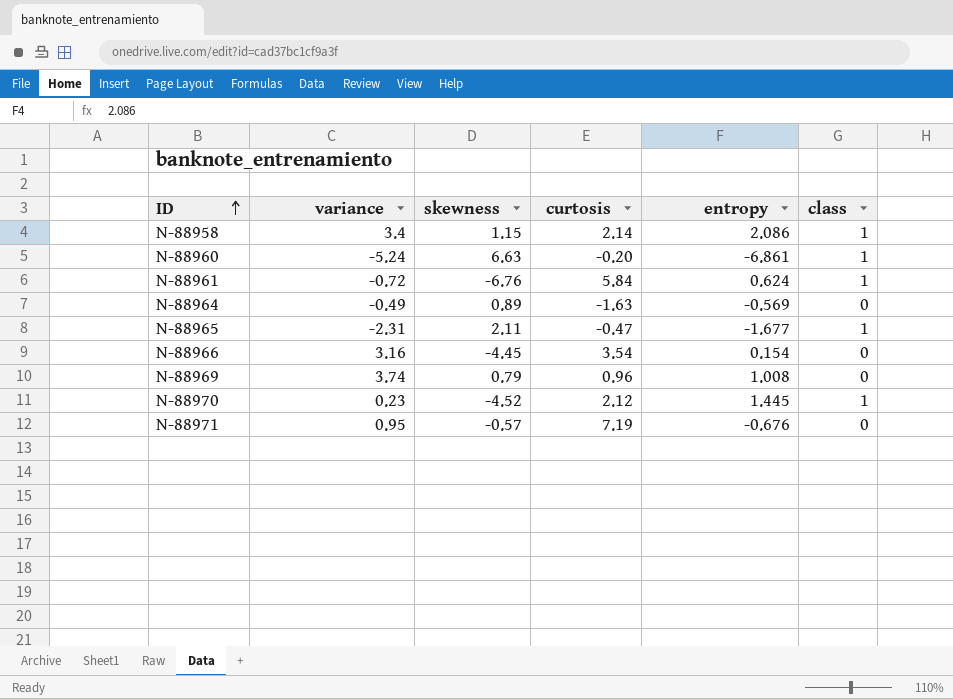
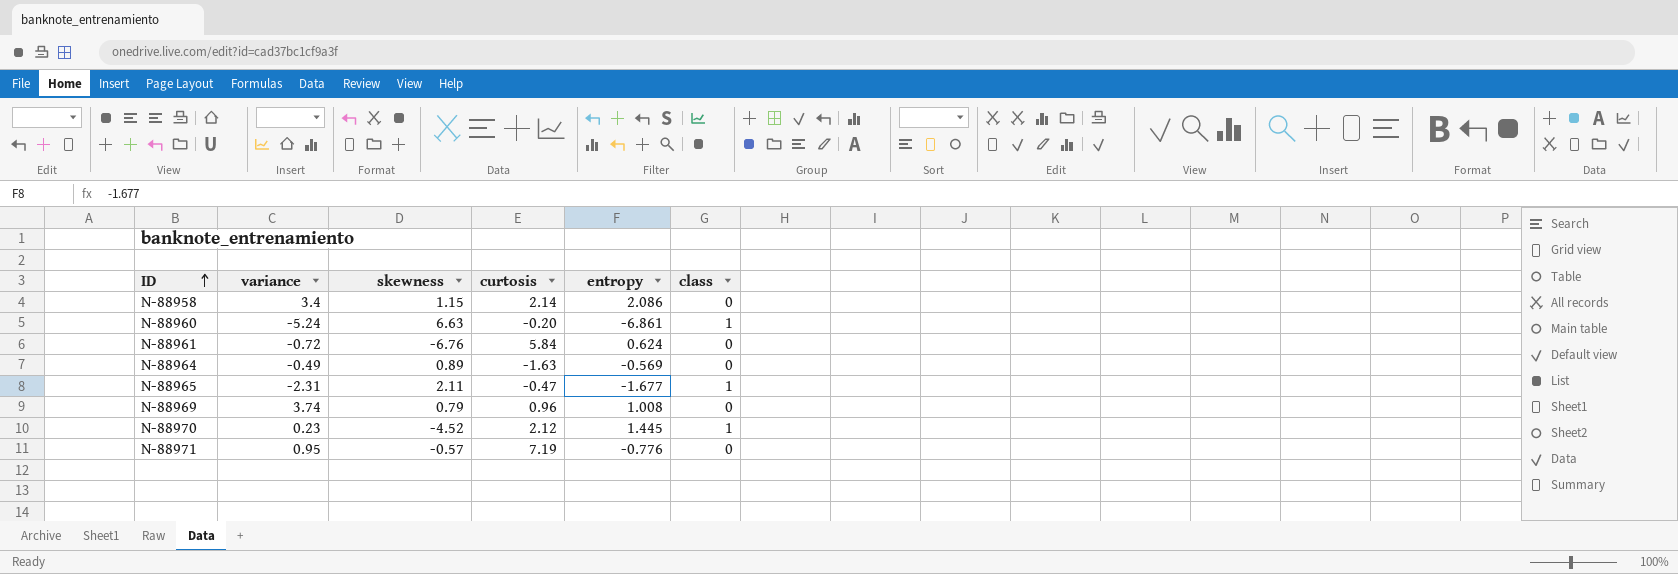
row N-88966: 3.16 | -4.45 | 3.54 | 0.154 | 0 -> none
N-88958 | class: 1 -> 0
N-88961 | class: 1 -> 0
N-88971 | entropy: -0.676 -> -0.776

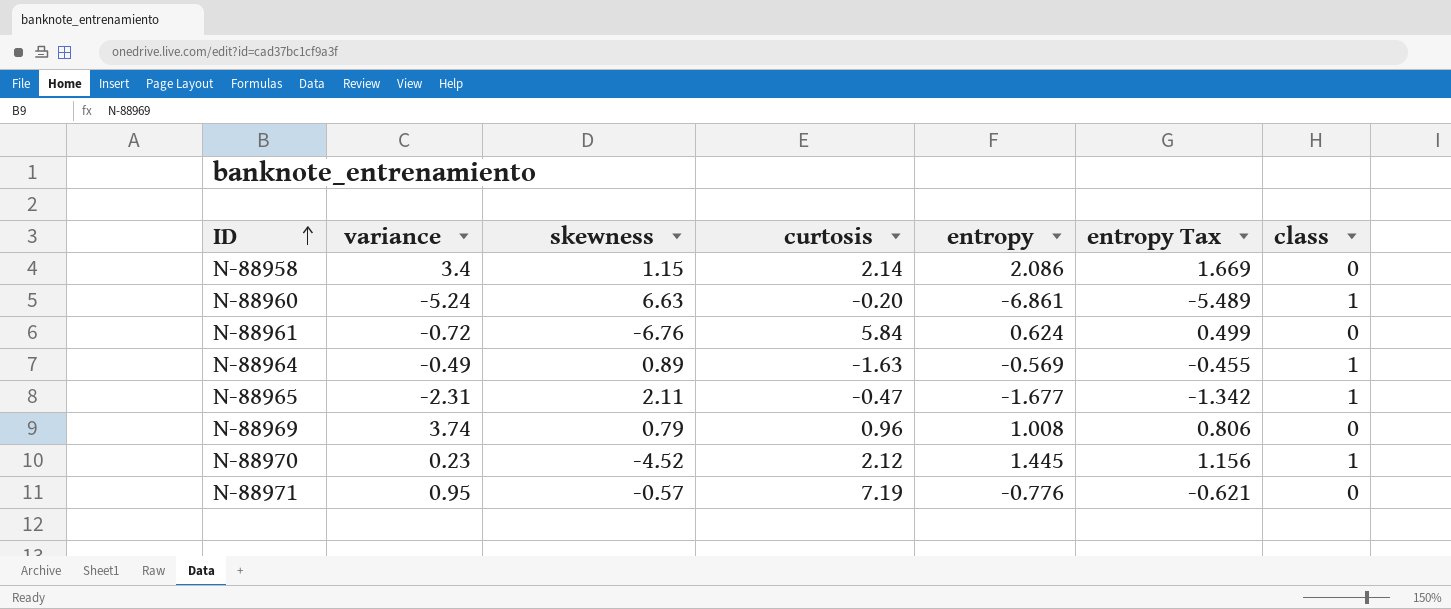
column entropy Tax | formula: none -> [entropy] * 0.8
N-88964 | class: 0 -> 1

